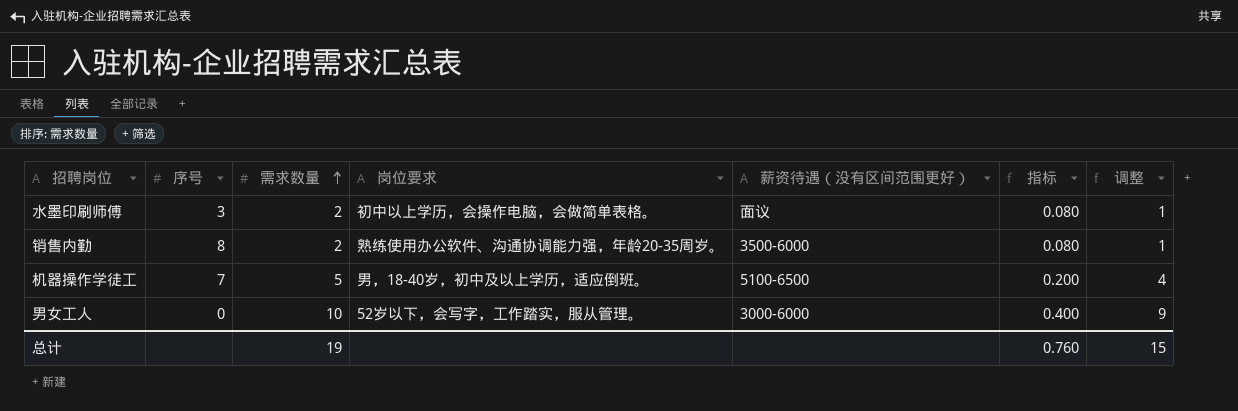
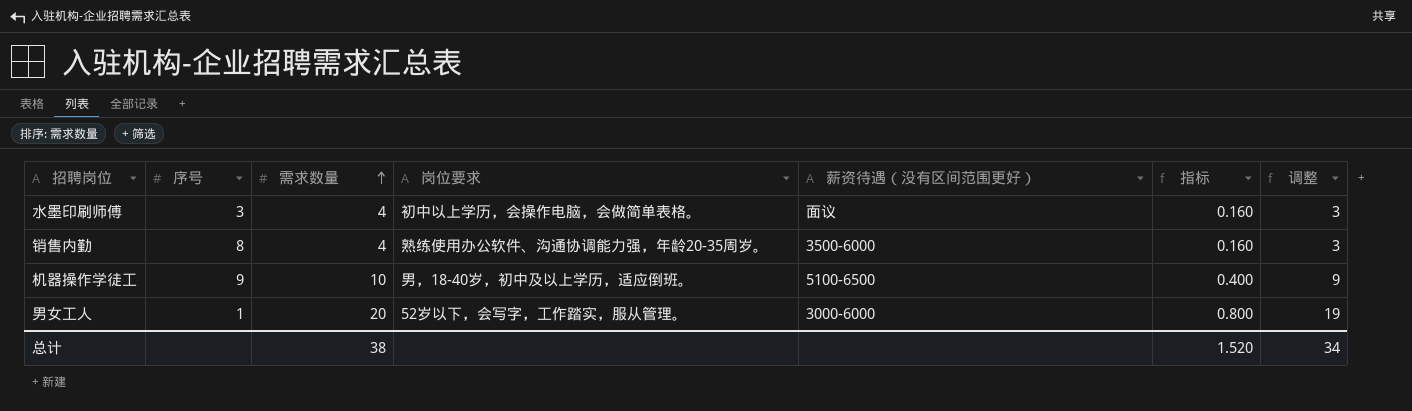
水墨印刷师傅 | 需求数量: 2 -> 4
水墨印刷师傅 | 指标: 0.080 -> 0.160
水墨印刷师傅 | 调整: 1 -> 3
销售内勤 | 需求数量: 2 -> 4
销售内勤 | 指标: 0.080 -> 0.160
销售内勤 | 调整: 1 -> 3
机器操作学徒工 | 序号: 7 -> 9
机器操作学徒工 | 需求数量: 5 -> 10
机器操作学徒工 | 指标: 0.200 -> 0.400
机器操作学徒工 | 调整: 4 -> 9
男女工人 | 序号: 0 -> 1
男女工人 | 需求数量: 10 -> 20
男女工人 | 指标: 0.400 -> 0.800
男女工人 | 调整: 9 -> 19
总计 | 需求数量: 19 -> 38
总计 | 指标: 0.760 -> 1.520
总计 | 调整: 15 -> 34

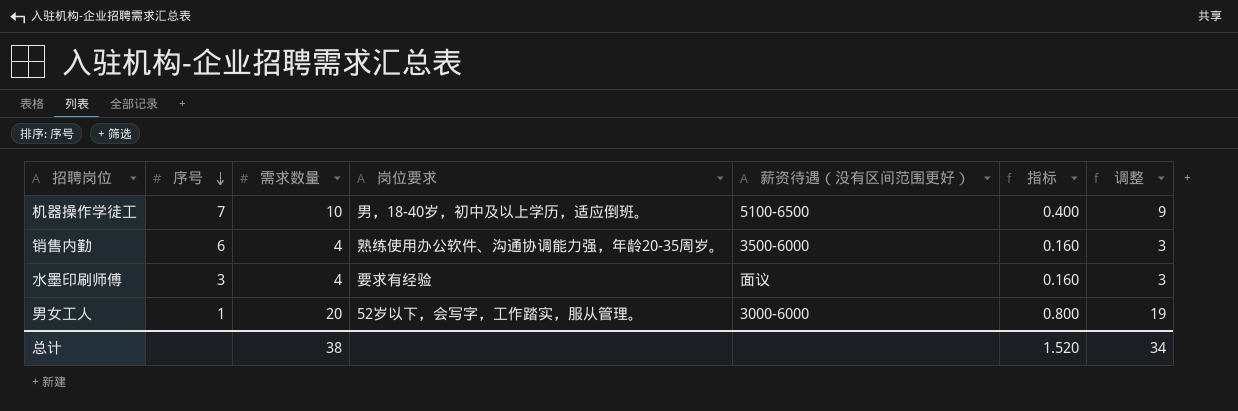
row order: 需求数量 ascending -> 序号 descending
机器操作学徒工 | 序号: 9 -> 7
销售内勤 | 序号: 8 -> 6
水墨印刷师傅 | 岗位要求: 初中以上学历，会操作电脑，会做简单表格。 -> 要求有经验

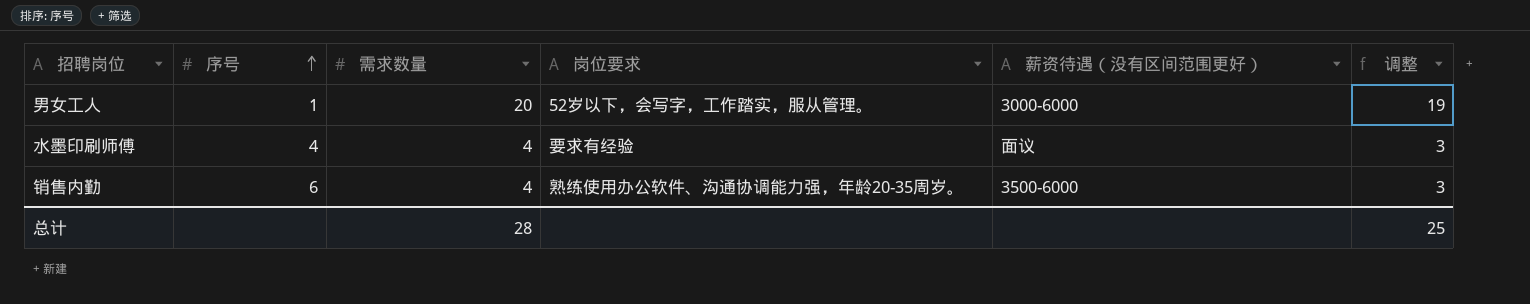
row order: 序号 descending -> 序号 ascending
column 指标 | formula: [需求数量] * 0.04 -> none
row 机器操作学徒工: 7 | 10 | 男，18-40岁，初中及以上学历，适应倒班。 | 5100-6500 | 0.400 | 9 -> none
水墨印刷师傅 | 序号: 3 -> 4
总计 | 需求数量: 38 -> 28
总计 | 调整: 34 -> 25

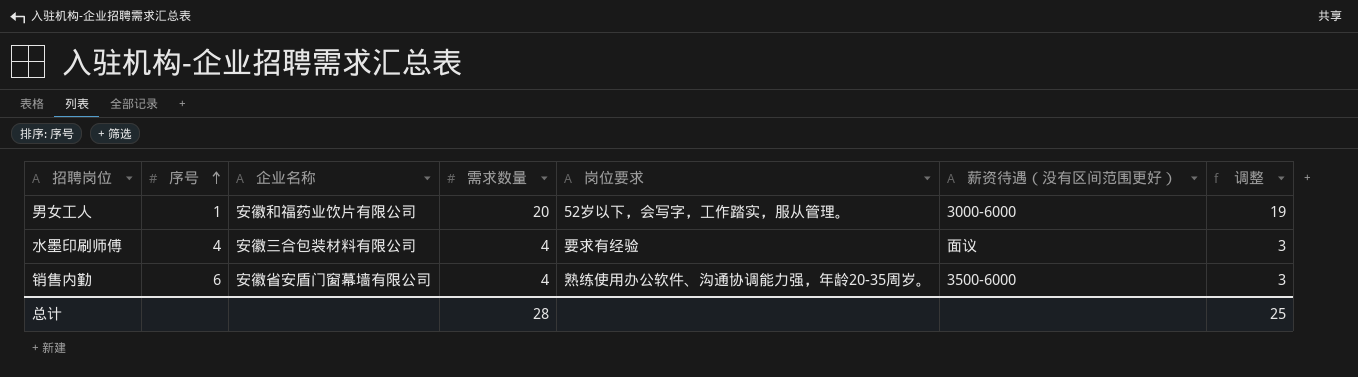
column 企业名称 | position: none -> 3

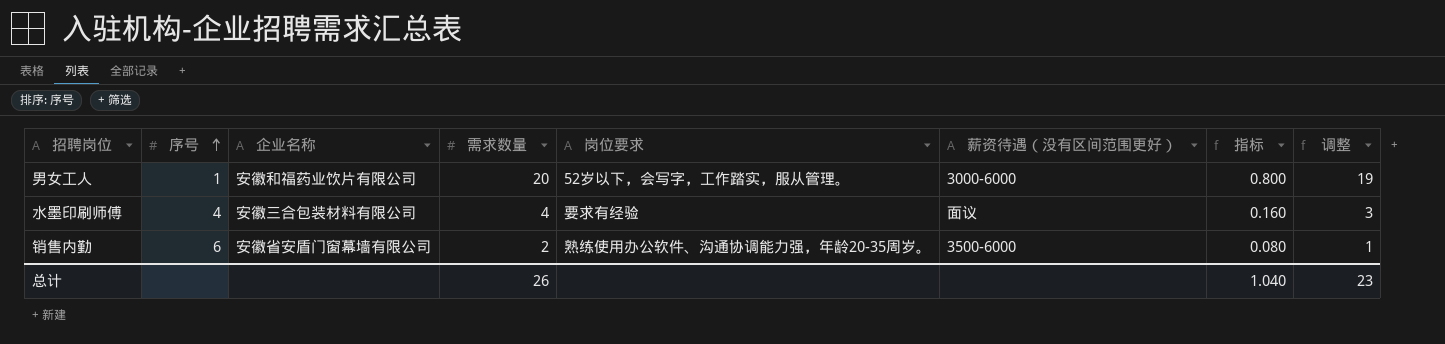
column 指标 | formula: none -> [需求数量] * 0.04
销售内勤 | 需求数量: 4 -> 2
销售内勤 | 调整: 3 -> 1
总计 | 需求数量: 28 -> 26
总计 | 调整: 25 -> 23

